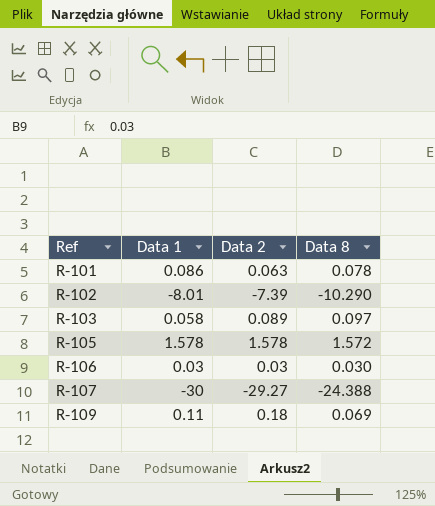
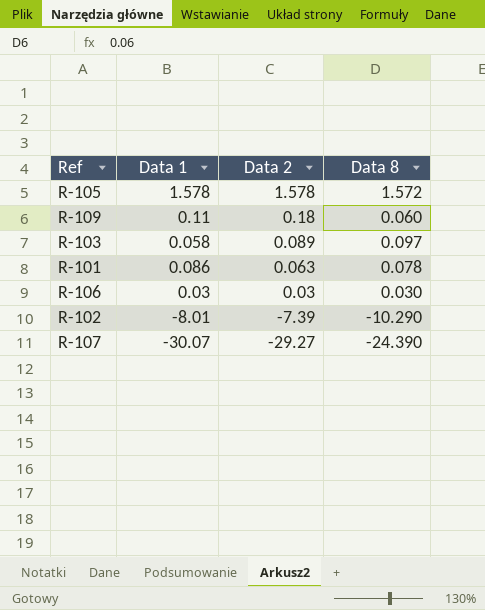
row order: Ref ascending -> Data 2 descending
R-109 | Data 8: 0.069 -> 0.060
R-107 | Data 1: -30 -> -30.07
R-107 | Data 8: -24.388 -> -24.390

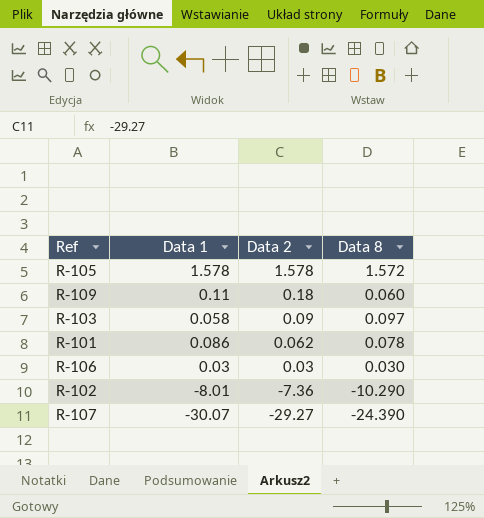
R-103 | Data 2: 0.089 -> 0.09
R-101 | Data 2: 0.063 -> 0.062
R-102 | Data 2: -7.39 -> -7.36

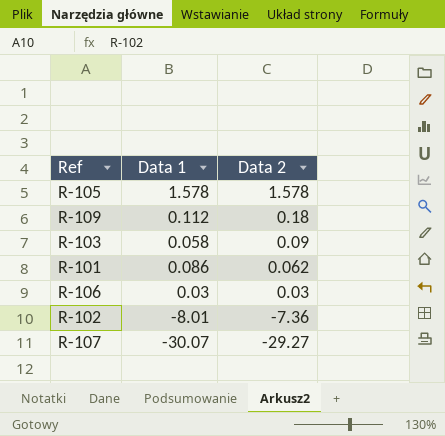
column Data 8 | position: 4 -> none
R-109 | Data 1: 0.11 -> 0.112

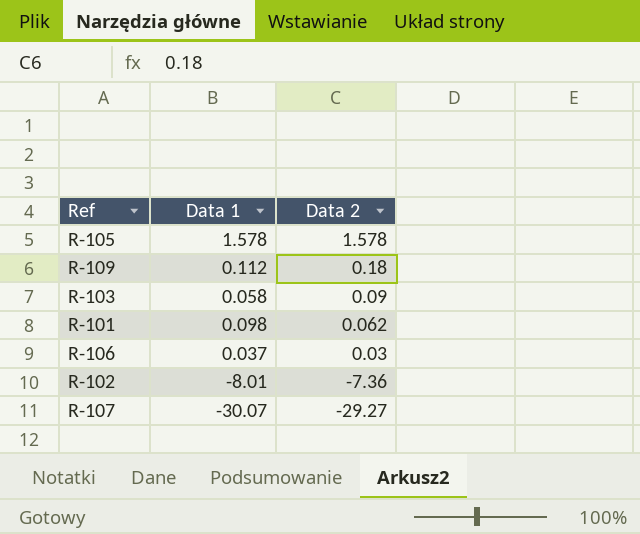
R-101 | Data 1: 0.086 -> 0.098
R-106 | Data 1: 0.03 -> 0.037

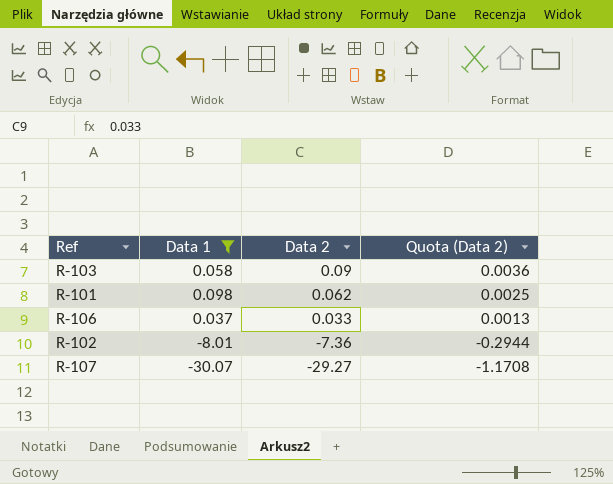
filter: none -> Data 1 <= 0.098
column Quota (Data 2) | formula: none -> [Data 2] * 0.04
R-106 | Data 2: 0.03 -> 0.033

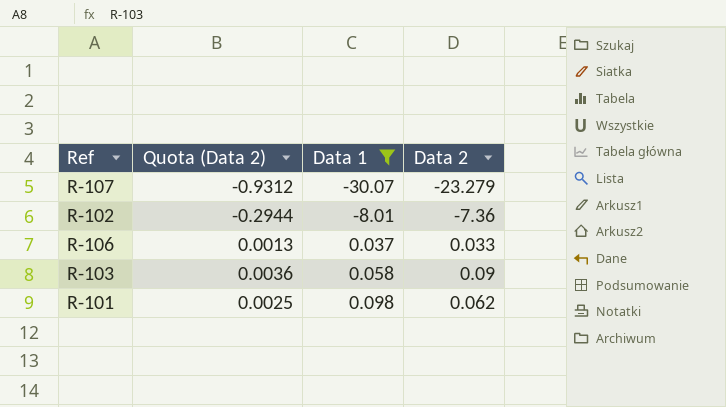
row order: Data 2 descending -> Data 1 ascending
column Quota (Data 2) | position: 4 -> 2
R-107 | Quota (Data 2): -1.1708 -> -0.9312
R-107 | Data 2: -29.27 -> -23.279

